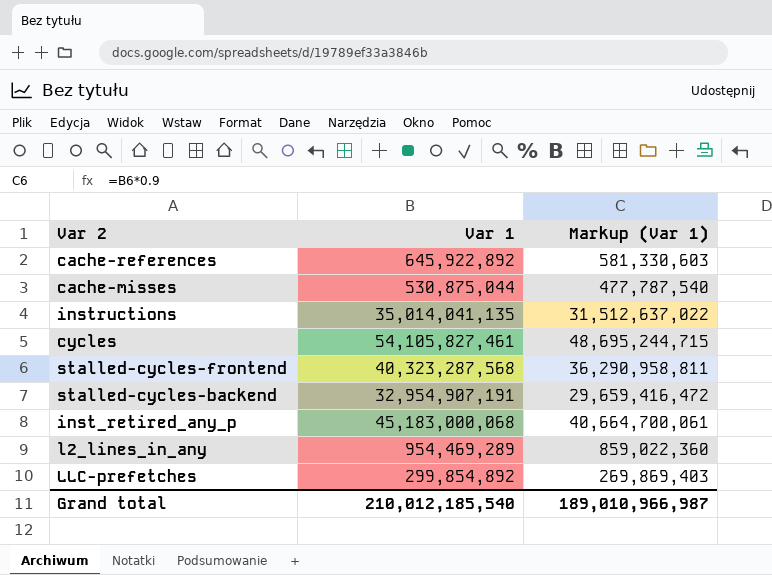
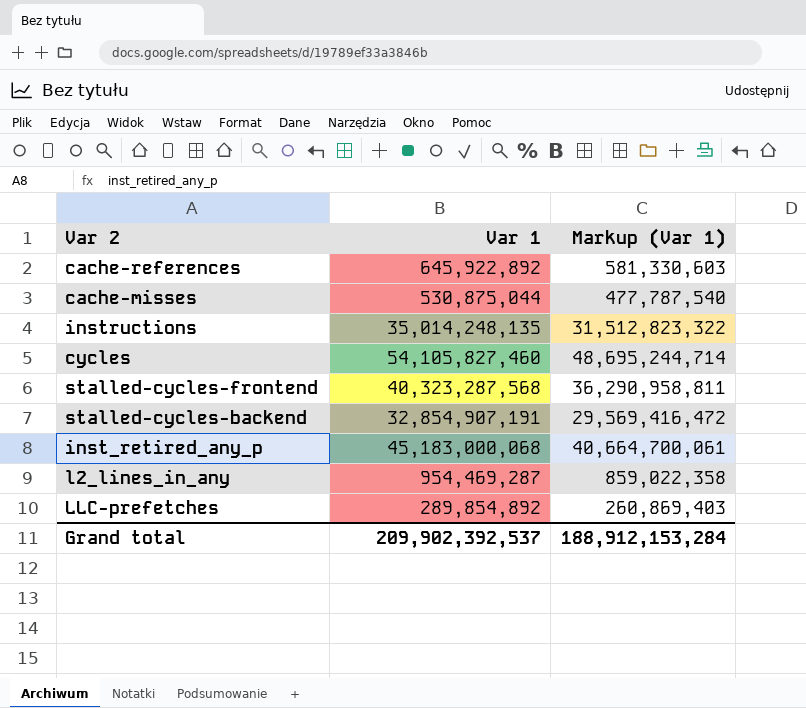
instructions | Var 1: 35,014,041,135 -> 35,014,248,135
instructions | Markup (Var 1): 31,512,637,022 -> 31,512,823,322
cycles | Var 1: 54,105,827,461 -> 54,105,827,460
cycles | Markup (Var 1): 48,695,244,715 -> 48,695,244,714
stalled-cycles-backend | Var 1: 32,954,907,191 -> 32,854,907,191
stalled-cycles-backend | Markup (Var 1): 29,659,416,472 -> 29,569,416,472
l2_lines_in_any | Var 1: 954,469,289 -> 954,469,287
l2_lines_in_any | Markup (Var 1): 859,022,360 -> 859,022,358
LLC-prefetches | Var 1: 299,854,892 -> 289,854,892
LLC-prefetches | Markup (Var 1): 269,869,403 -> 260,869,403
Grand total | Var 1: 210,012,185,540 -> 209,902,392,537
Grand total | Markup (Var 1): 189,010,966,987 -> 188,912,153,284

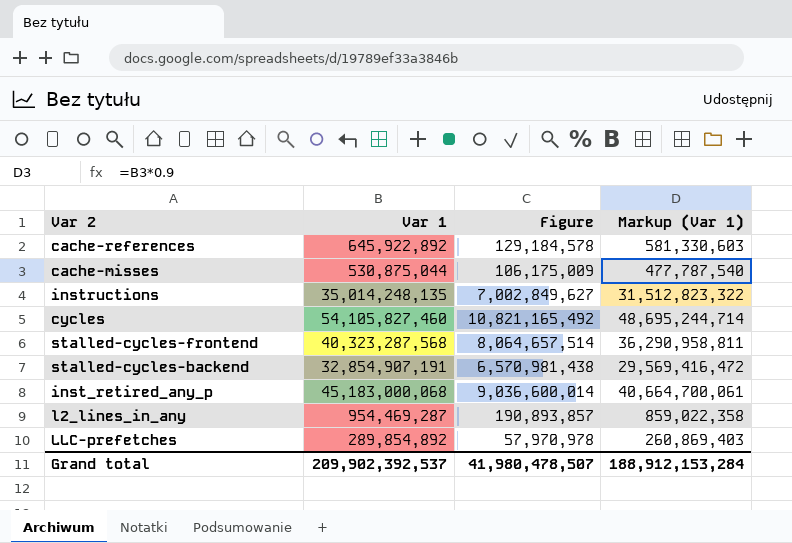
column Figure | formula: none -> [Var 1] * 0.2

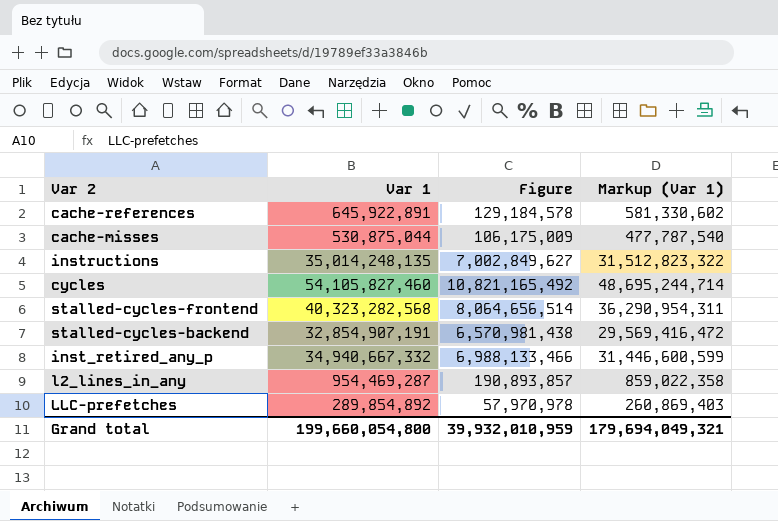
cache-references | Var 1: 645,922,892 -> 645,922,891
cache-references | Markup (Var 1): 581,330,603 -> 581,330,602
stalled-cycles-frontend | Var 1: 40,323,287,568 -> 40,323,282,568
stalled-cycles-frontend | Figure: 8,064,657,514 -> 8,064,656,514
stalled-cycles-frontend | Markup (Var 1): 36,290,958,811 -> 36,290,954,311
inst_retired_any_p | Var 1: 45,183,000,068 -> 34,940,667,332
inst_retired_any_p | Figure: 9,036,600,014 -> 6,988,133,466
inst_retired_any_p | Markup (Var 1): 40,664,700,061 -> 31,446,600,599
Grand total | Var 1: 209,902,392,537 -> 199,660,054,800
Grand total | Figure: 41,980,478,507 -> 39,932,010,959
Grand total | Markup (Var 1): 188,912,153,284 -> 179,694,049,321

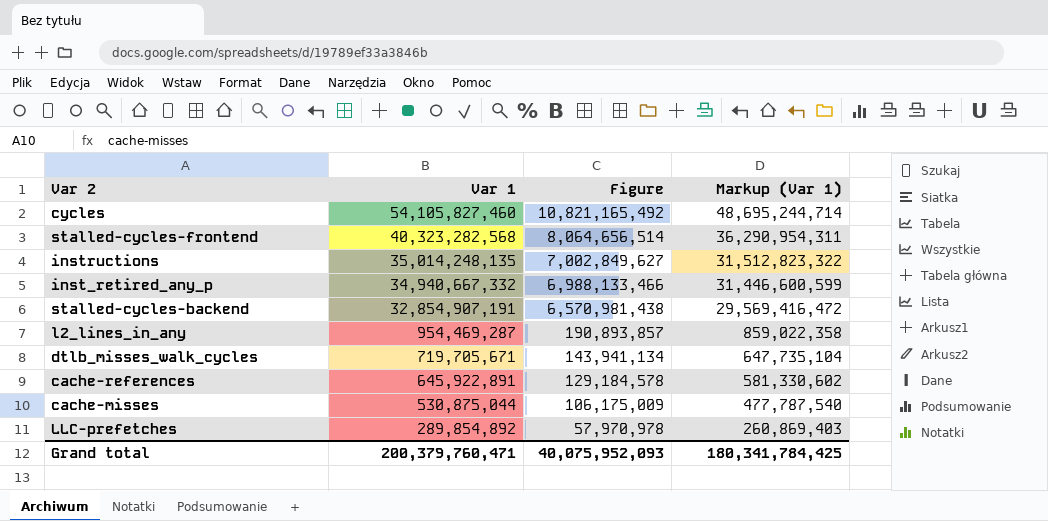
row order: none -> Var 1 descending
row dtlb_misses_walk_cycles: none -> 719,705,671 | 143,941,134 | 647,735,104
Grand total | Var 1: 199,660,054,800 -> 200,379,760,471
Grand total | Figure: 39,932,010,959 -> 40,075,952,093
Grand total | Markup (Var 1): 179,694,049,321 -> 180,341,784,425

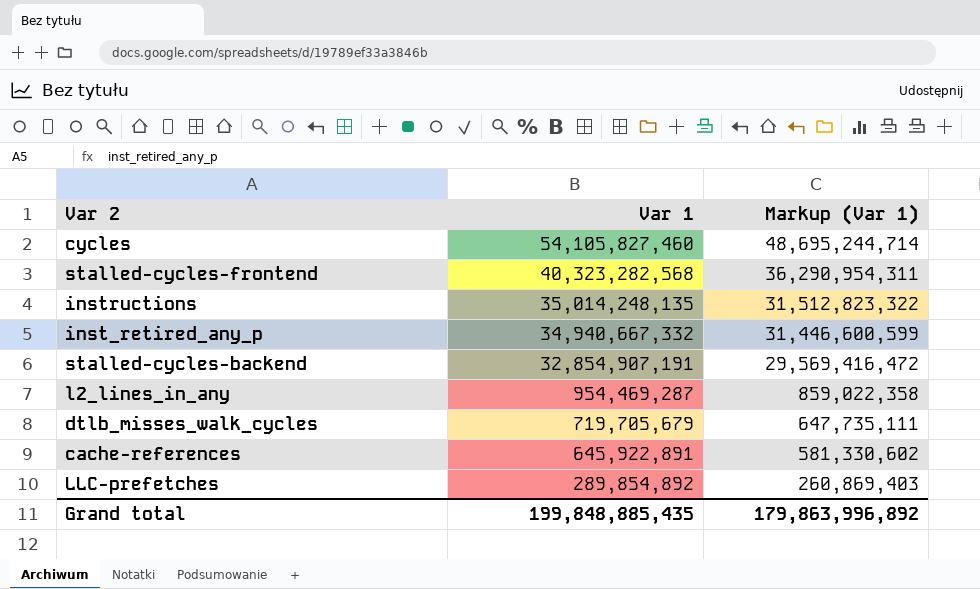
column Figure | formula: [Var 1] * 0.2 -> none
row cache-misses: 530,875,044 | 106,175,009 | 477,787,540 -> none
dtlb_misses_walk_cycles | Var 1: 719,705,671 -> 719,705,679
dtlb_misses_walk_cycles | Markup (Var 1): 647,735,104 -> 647,735,111
Grand total | Var 1: 200,379,760,471 -> 199,848,885,435
Grand total | Markup (Var 1): 180,341,784,425 -> 179,863,996,892

